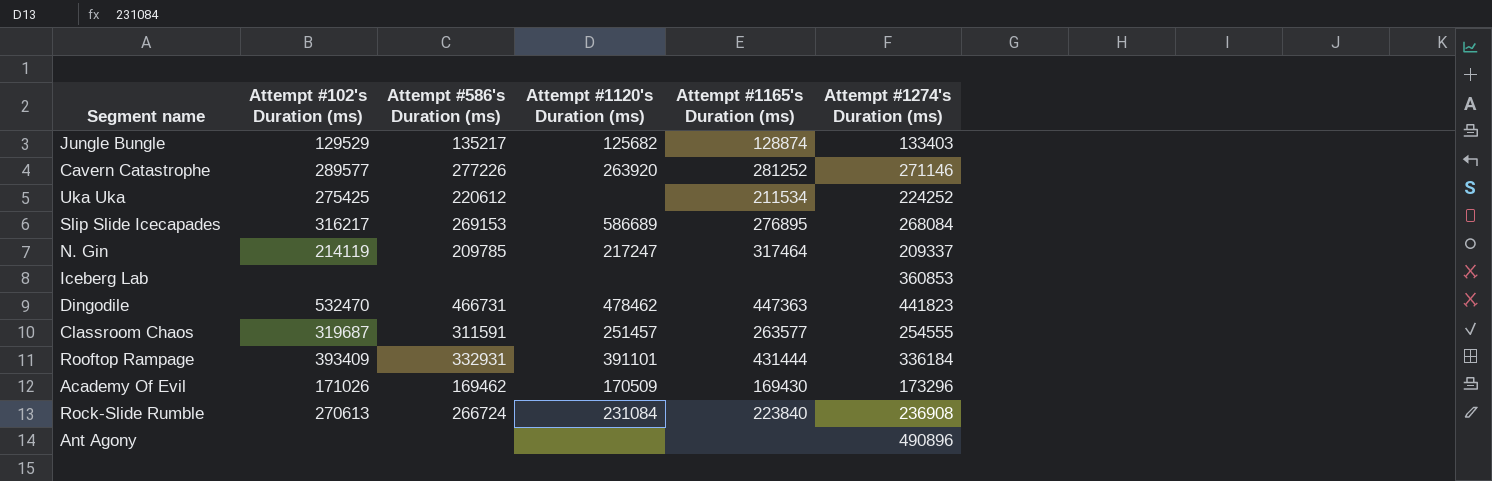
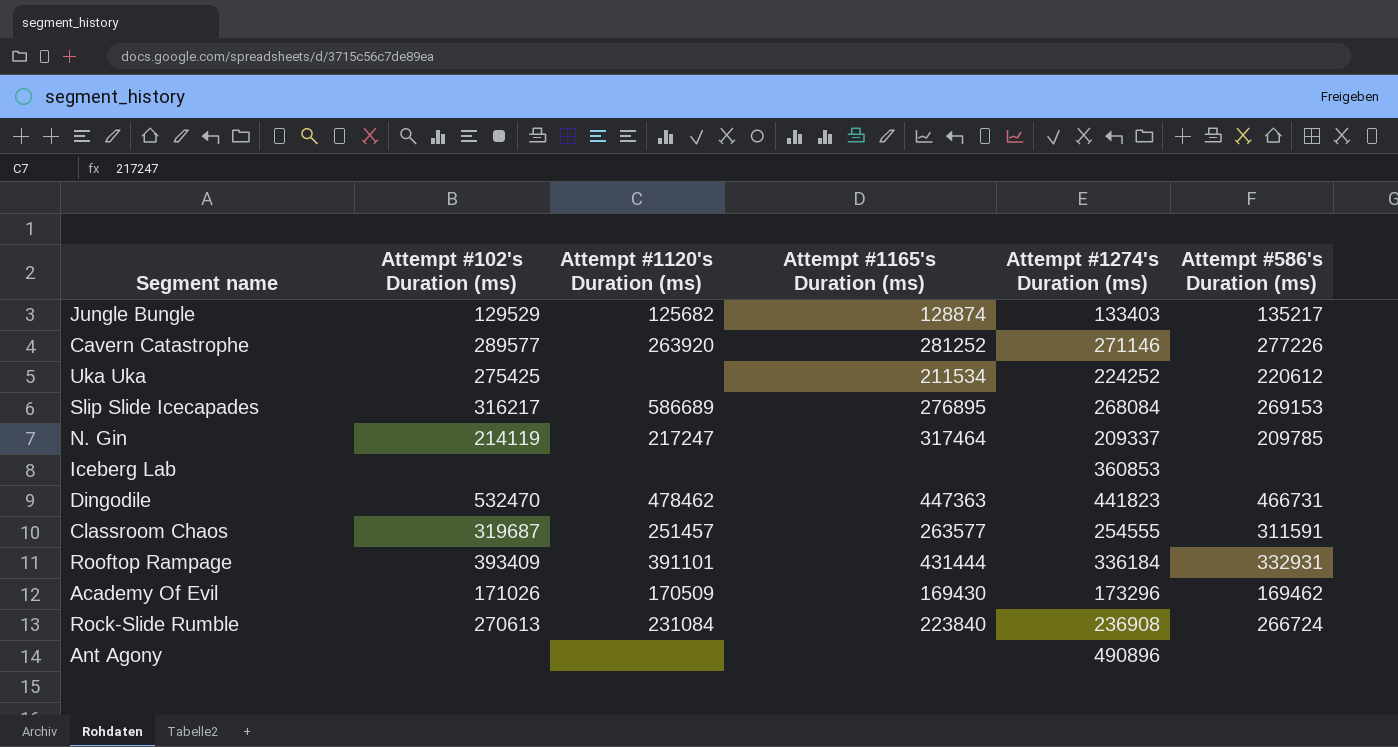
column Attempt #586's Duration (ms) | position: 3 -> 6

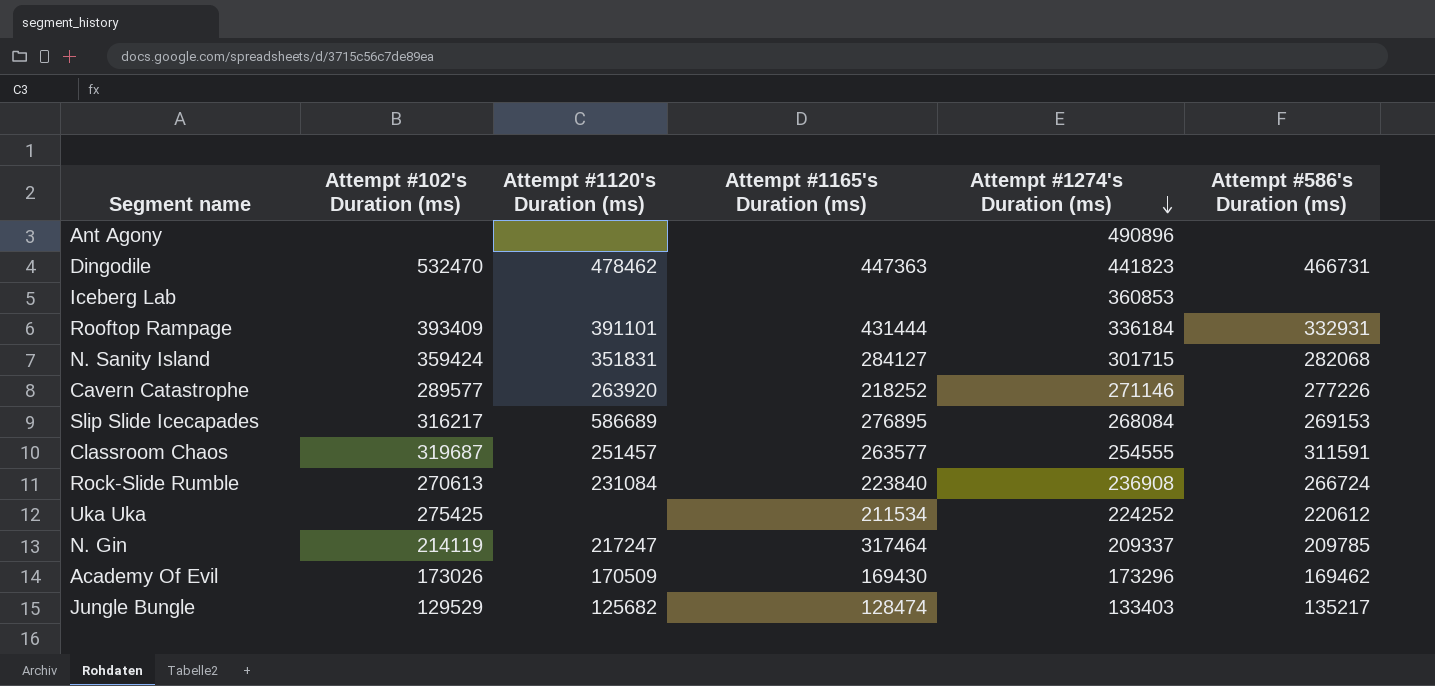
row order: none -> Attempt #1274's Duration (ms) descending
row N. Sanity Island: none -> 359424 | 351831 | 284127 | 301715 | 282068
Cavern Catastrophe | Attempt #1165's Duration (ms): 281252 -> 218252
Academy Of Evil | Attempt #102's Duration (ms): 171026 -> 173026
Jungle Bungle | Attempt #1165's Duration (ms): 128874 -> 128474

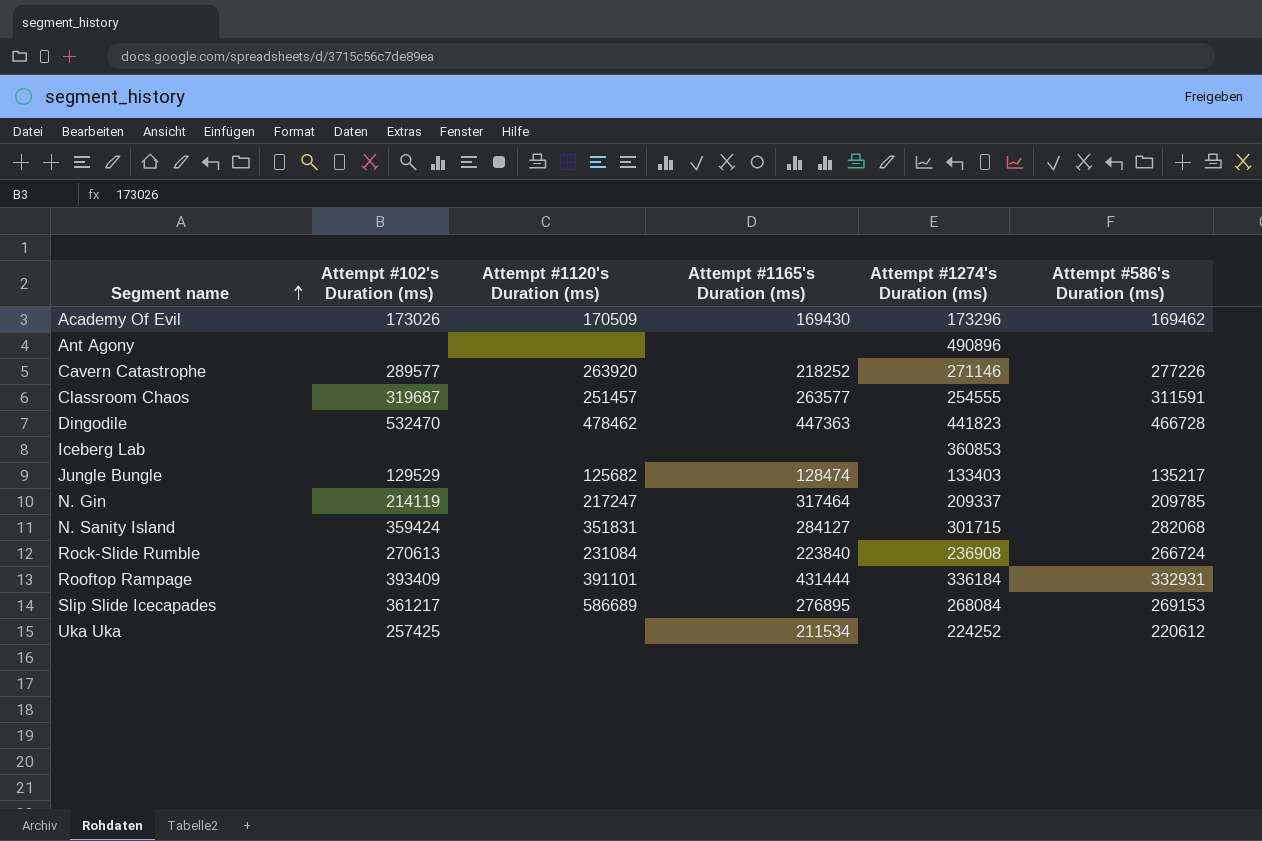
row order: Attempt #1274's Duration (ms) descending -> Segment name ascending
Dingodile | Attempt #586's Duration (ms): 466731 -> 466728
Slip Slide Icecapades | Attempt #102's Duration (ms): 316217 -> 361217
Uka Uka | Attempt #102's Duration (ms): 275425 -> 257425

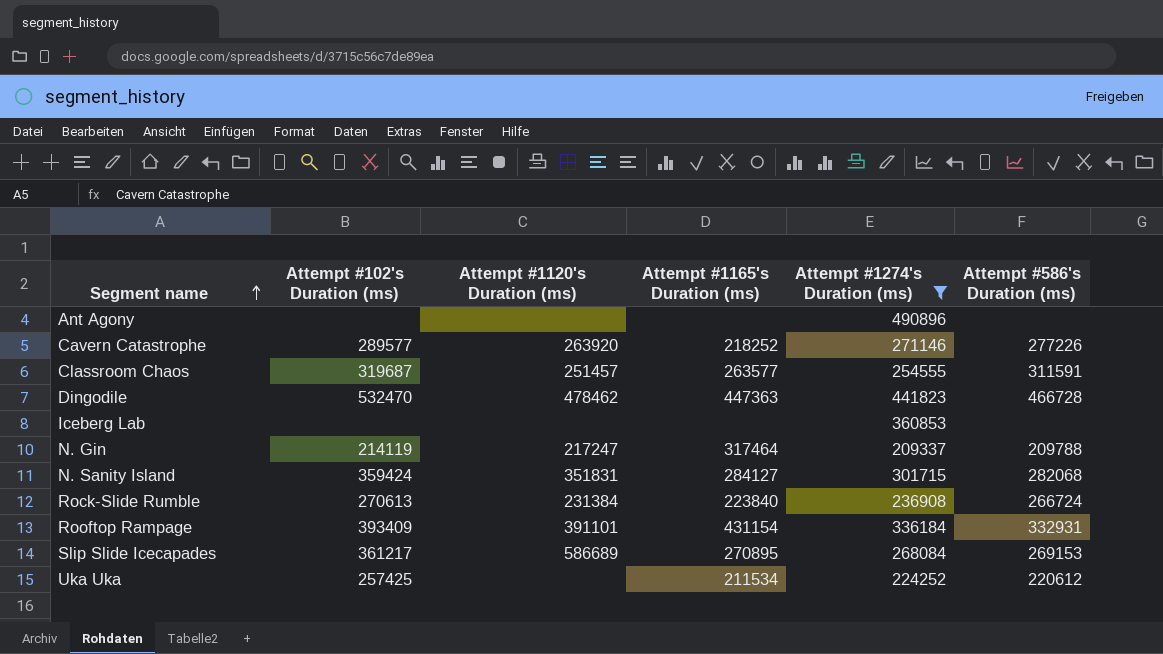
filter: none -> Attempt #1274's Duration (ms) >= 209337
N. Gin | Attempt #586's Duration (ms): 209785 -> 209788
Rock-Slide Rumble | Attempt #1120's Duration (ms): 231084 -> 231384
Rooftop Rampage | Attempt #1165's Duration (ms): 431444 -> 431154
Slip Slide Icecapades | Attempt #1165's Duration (ms): 276895 -> 270895

